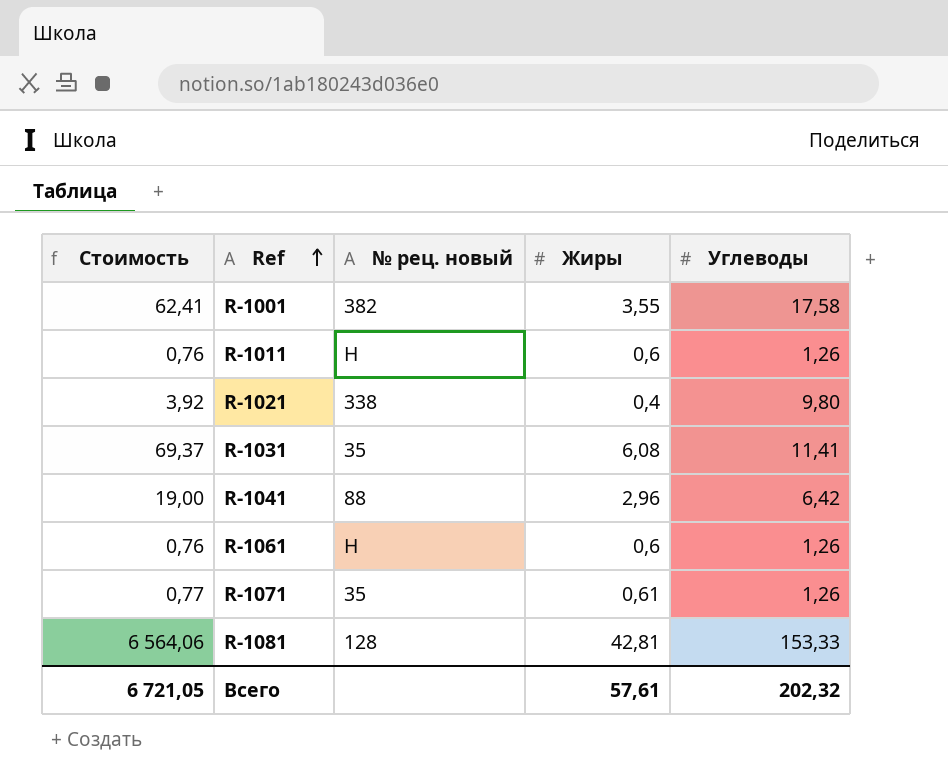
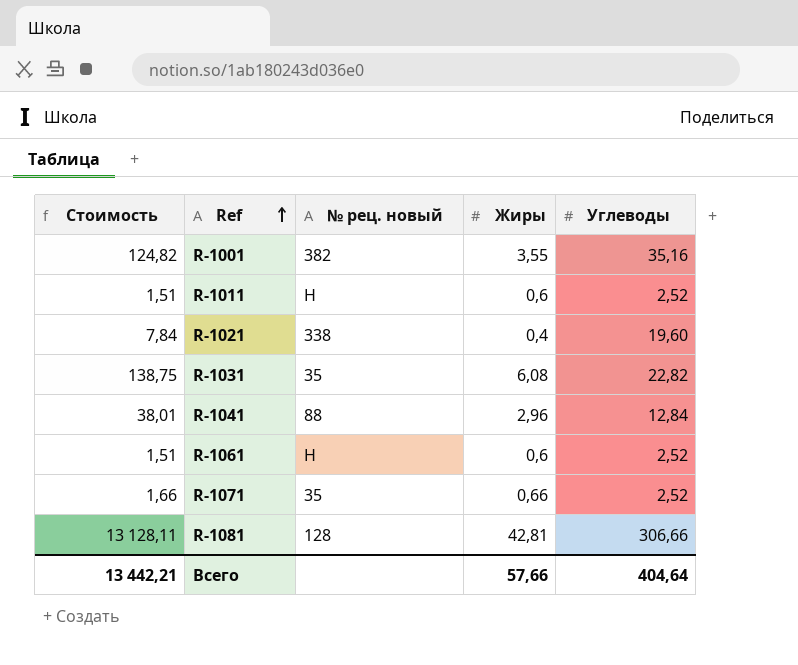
R-1001 | Стоимость: 62,41 -> 124,82
R-1001 | Углеводы: 17,58 -> 35,16
R-1011 | Стоимость: 0,76 -> 1,51
R-1011 | Углеводы: 1,26 -> 2,52
R-1021 | Стоимость: 3,92 -> 7,84
R-1021 | Углеводы: 9,80 -> 19,60
R-1031 | Стоимость: 69,37 -> 138,75
R-1031 | Углеводы: 11,41 -> 22,82
R-1041 | Стоимость: 19,00 -> 38,01
R-1041 | Углеводы: 6,42 -> 12,84
R-1061 | Стоимость: 0,76 -> 1,51
R-1061 | Углеводы: 1,26 -> 2,52
R-1071 | Стоимость: 0,77 -> 1,66
R-1071 | Жиры: 0,61 -> 0,66
R-1071 | Углеводы: 1,26 -> 2,52
R-1081 | Стоимость: 6 564,06 -> 13 128,11
R-1081 | Углеводы: 153,33 -> 306,66
Всего | Стоимость: 6 721,05 -> 13 442,21
Всего | Жиры: 57,61 -> 57,66
Всего | Углеводы: 202,32 -> 404,64

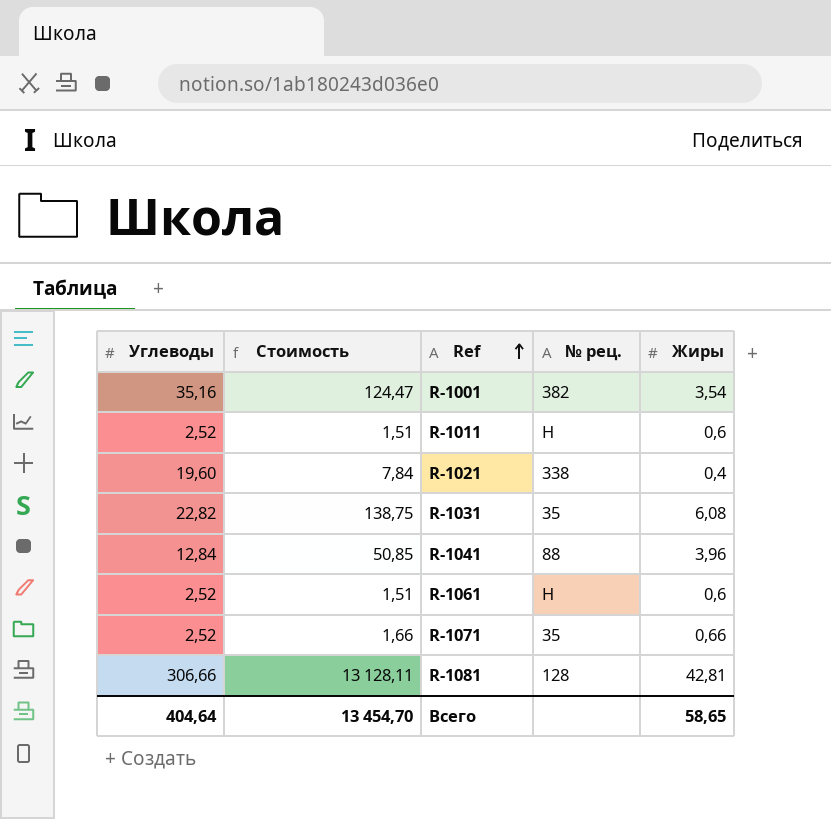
column Углеводы | position: 5 -> 1
column name: № рец. новый -> № рец.
R-1001 | Стоимость: 124,82 -> 124,47
R-1001 | Жиры: 3,55 -> 3,54
R-1041 | Стоимость: 38,01 -> 50,85
R-1041 | Жиры: 2,96 -> 3,96
Всего | Стоимость: 13 442,21 -> 13 454,70
Всего | Жиры: 57,66 -> 58,65

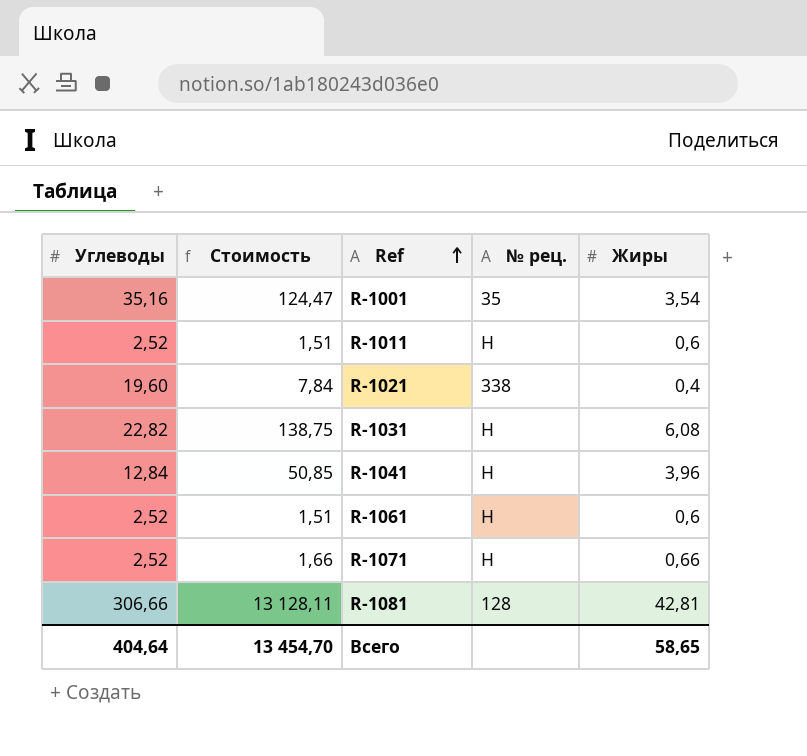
R-1001 | № рец.: 382 -> 35
R-1031 | № рец.: 35 -> Н
R-1041 | № рец.: 88 -> Н
R-1071 | № рец.: 35 -> Н

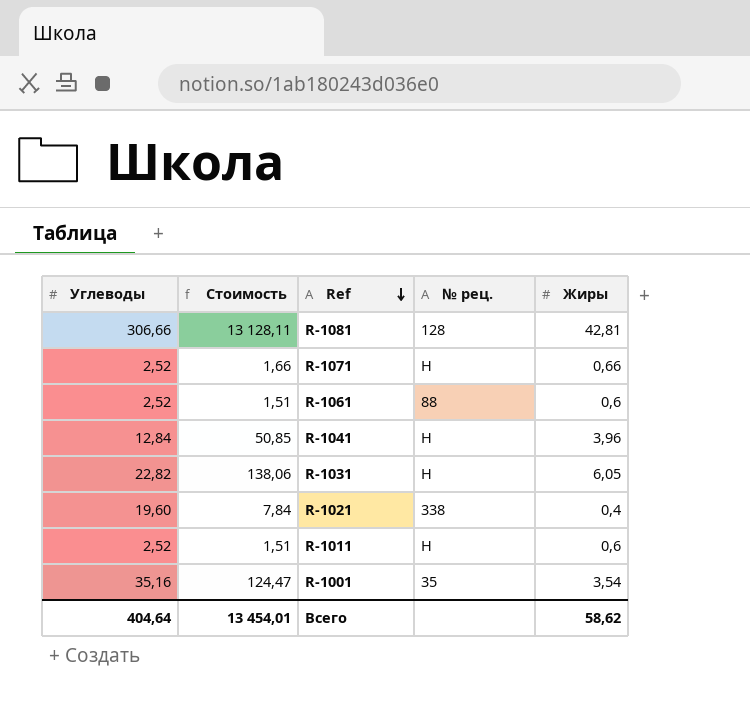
row order: Ref ascending -> Ref descending
R-1061 | № рец.: Н -> 88
R-1031 | Стоимость: 138,75 -> 138,06
R-1031 | Жиры: 6,08 -> 6,05
Всего | Стоимость: 13 454,70 -> 13 454,01
Всего | Жиры: 58,65 -> 58,62

